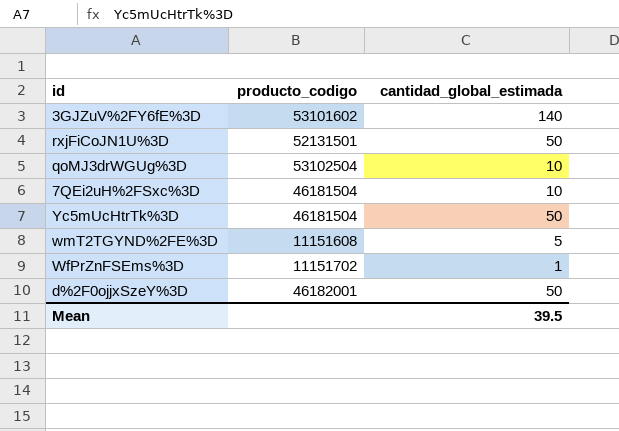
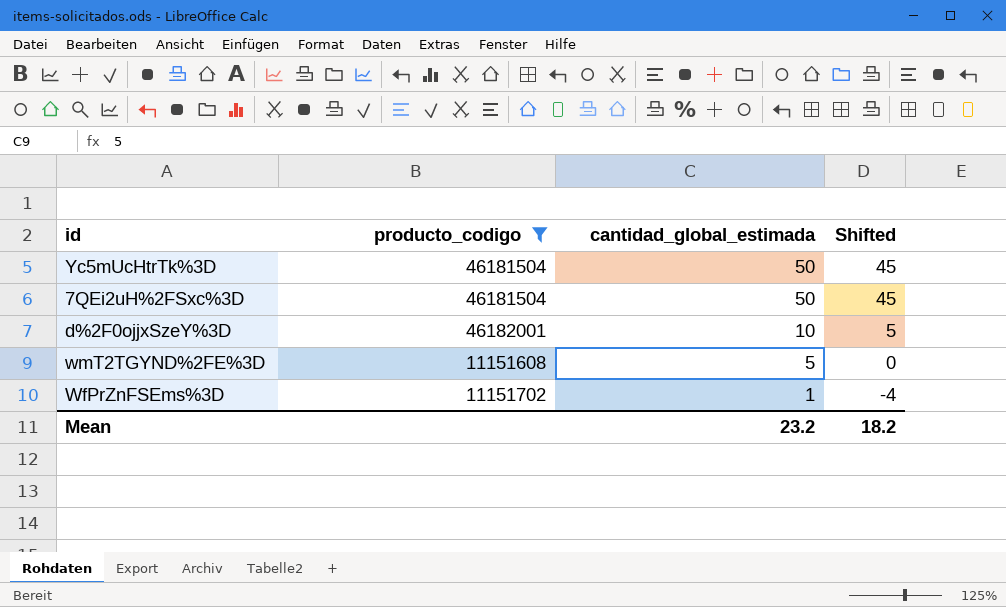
filter: none -> producto_codigo <= 46182001
row order: none -> cantidad_global_estimada descending
column Shifted | formula: none -> [cantidad_global_estimada] - 5
7QEi2uH%2FSxc%3D | cantidad_global_estimada: 10 -> 50
d%2F0ojjxSzeY%3D | cantidad_global_estimada: 50 -> 10
Mean | cantidad_global_estimada: 39.5 -> 23.2

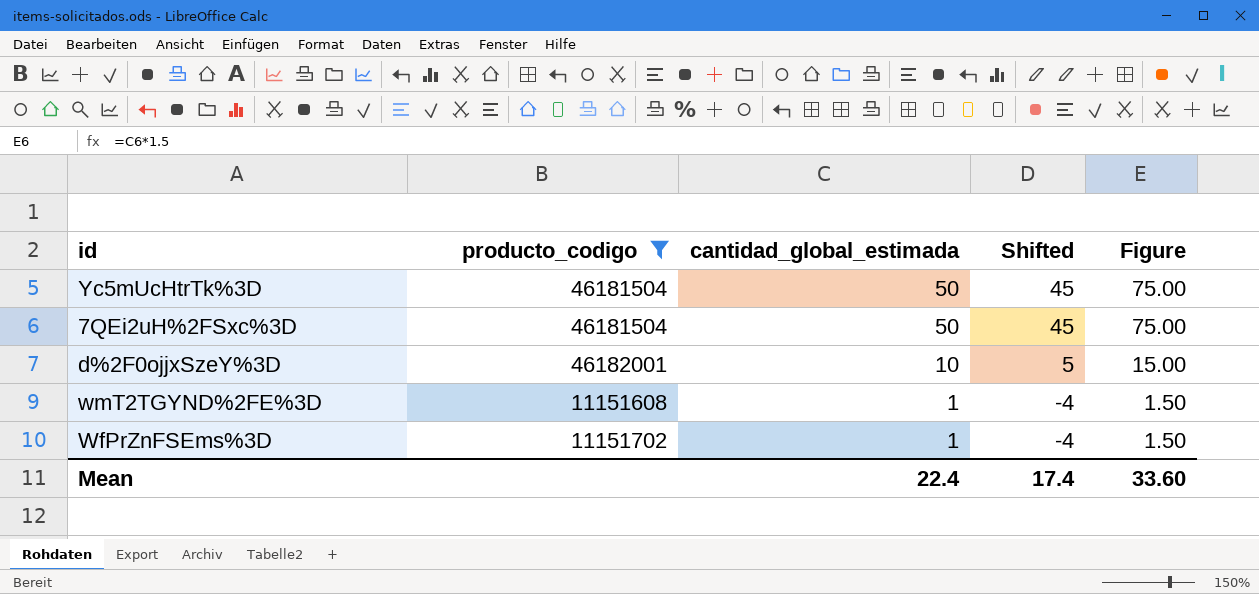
column Figure | formula: none -> [cantidad_global_estimada] * 1.5
wmT2TGYND%2FE%3D | cantidad_global_estimada: 5 -> 1
wmT2TGYND%2FE%3D | Shifted: 0 -> -4
Mean | cantidad_global_estimada: 23.2 -> 22.4
Mean | Shifted: 18.2 -> 17.4

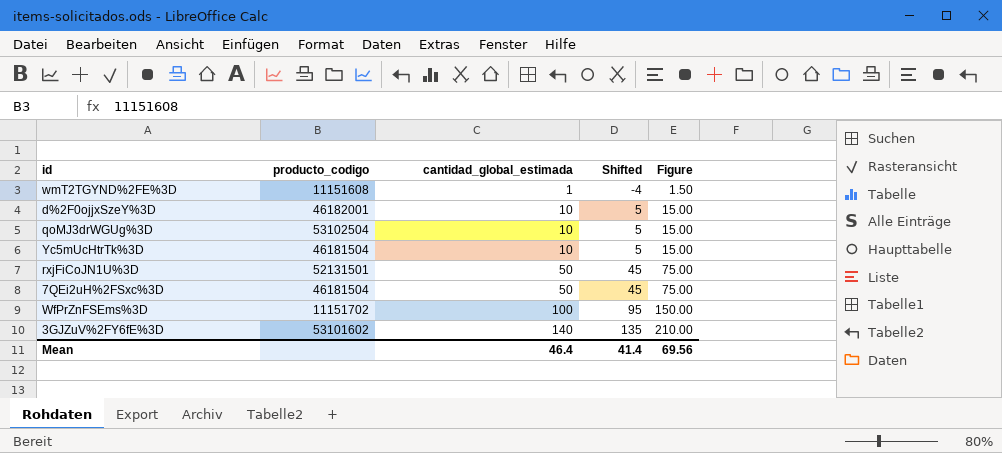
filter: producto_codigo <= 46182001 -> none
row order: cantidad_global_estimada descending -> cantidad_global_estimada ascending
Yc5mUcHtrTk%3D | cantidad_global_estimada: 50 -> 10
Yc5mUcHtrTk%3D | Shifted: 45 -> 5
Yc5mUcHtrTk%3D | Figure: 75.00 -> 15.00
WfPrZnFSEms%3D | cantidad_global_estimada: 1 -> 100
WfPrZnFSEms%3D | Shifted: -4 -> 95
WfPrZnFSEms%3D | Figure: 1.50 -> 150.00
Mean | cantidad_global_estimada: 22.4 -> 46.4
Mean | Shifted: 17.4 -> 41.4
Mean | Figure: 33.60 -> 69.56

